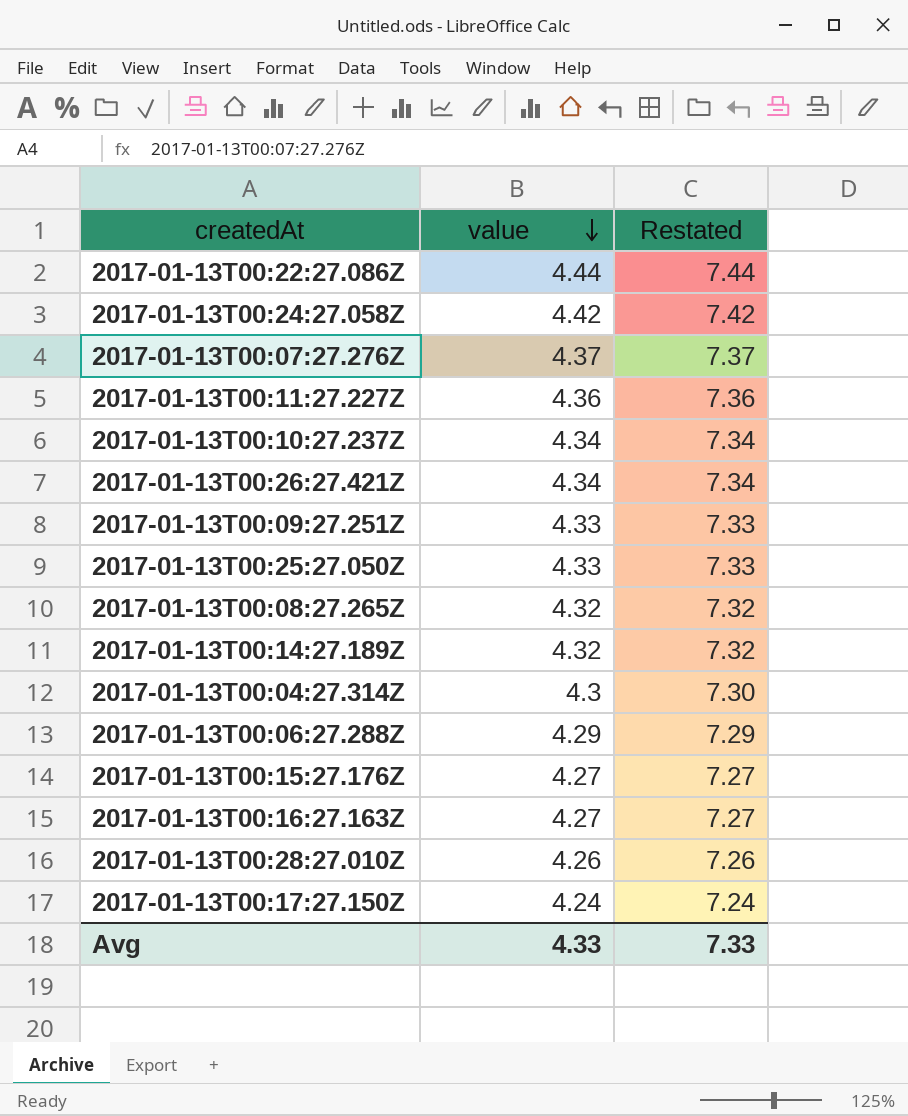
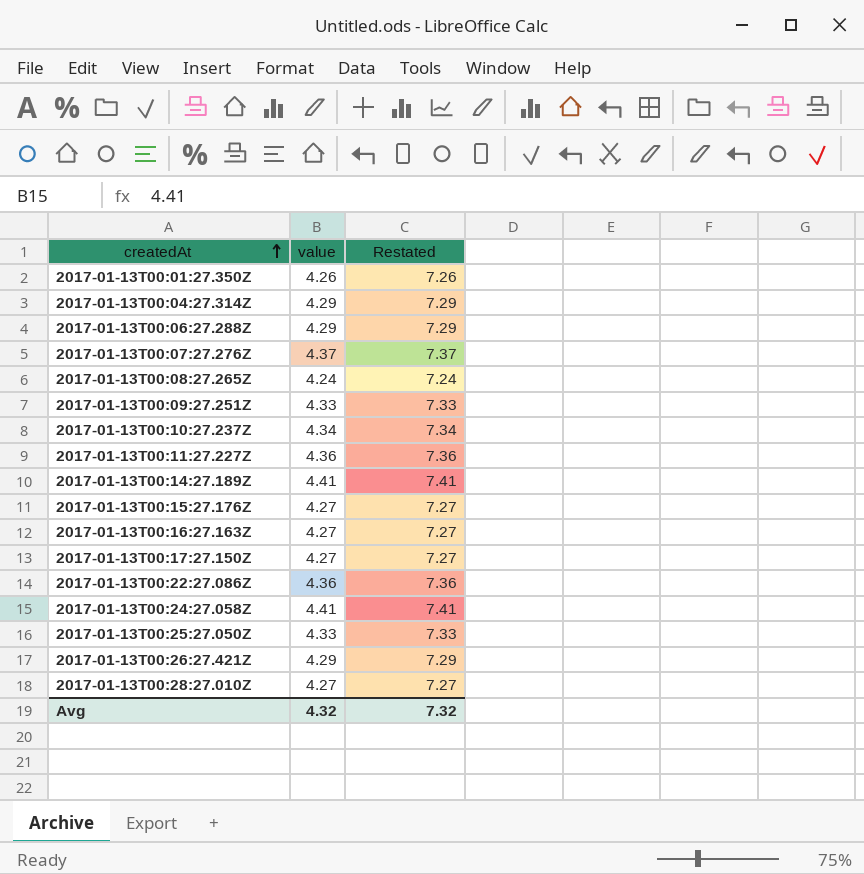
row order: value descending -> createdAt ascending
row 2017-01-13T00:01:27.350Z: none -> 4.26 | 7.26
2017-01-13T00:04:27.314Z | value: 4.3 -> 4.29
2017-01-13T00:04:27.314Z | Restated: 7.30 -> 7.29
2017-01-13T00:08:27.265Z | value: 4.32 -> 4.24
2017-01-13T00:08:27.265Z | Restated: 7.32 -> 7.24
2017-01-13T00:14:27.189Z | value: 4.32 -> 4.41
2017-01-13T00:14:27.189Z | Restated: 7.32 -> 7.41
2017-01-13T00:17:27.150Z | value: 4.24 -> 4.27
2017-01-13T00:17:27.150Z | Restated: 7.24 -> 7.27
2017-01-13T00:22:27.086Z | value: 4.44 -> 4.36
2017-01-13T00:22:27.086Z | Restated: 7.44 -> 7.36
2017-01-13T00:24:27.058Z | value: 4.42 -> 4.41
2017-01-13T00:24:27.058Z | Restated: 7.42 -> 7.41
2017-01-13T00:26:27.421Z | value: 4.34 -> 4.29
2017-01-13T00:26:27.421Z | Restated: 7.34 -> 7.29
2017-01-13T00:28:27.010Z | value: 4.26 -> 4.27
2017-01-13T00:28:27.010Z | Restated: 7.26 -> 7.27
Avg | value: 4.33 -> 4.32
Avg | Restated: 7.33 -> 7.32

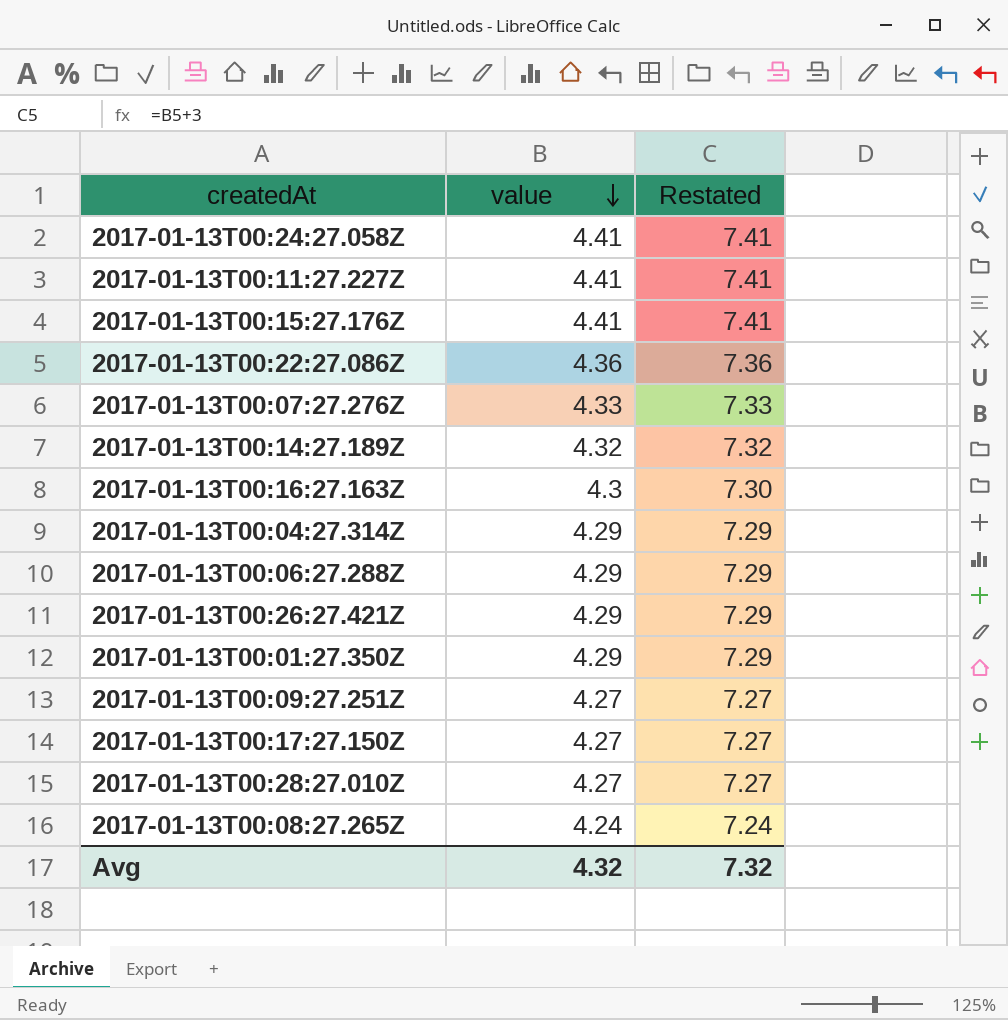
row order: createdAt ascending -> value descending
row 2017-01-13T00:10:27.237Z: 4.34 | 7.34 -> none
row 2017-01-13T00:25:27.050Z: 4.33 | 7.33 -> none
2017-01-13T00:11:27.227Z | value: 4.36 -> 4.41
2017-01-13T00:11:27.227Z | Restated: 7.36 -> 7.41
2017-01-13T00:15:27.176Z | value: 4.27 -> 4.41
2017-01-13T00:15:27.176Z | Restated: 7.27 -> 7.41
2017-01-13T00:07:27.276Z | value: 4.37 -> 4.33
2017-01-13T00:07:27.276Z | Restated: 7.37 -> 7.33
2017-01-13T00:14:27.189Z | value: 4.41 -> 4.32
2017-01-13T00:14:27.189Z | Restated: 7.41 -> 7.32
2017-01-13T00:16:27.163Z | value: 4.27 -> 4.3
2017-01-13T00:16:27.163Z | Restated: 7.27 -> 7.30
2017-01-13T00:01:27.350Z | value: 4.26 -> 4.29
2017-01-13T00:01:27.350Z | Restated: 7.26 -> 7.29
2017-01-13T00:09:27.251Z | value: 4.33 -> 4.27
2017-01-13T00:09:27.251Z | Restated: 7.33 -> 7.27

